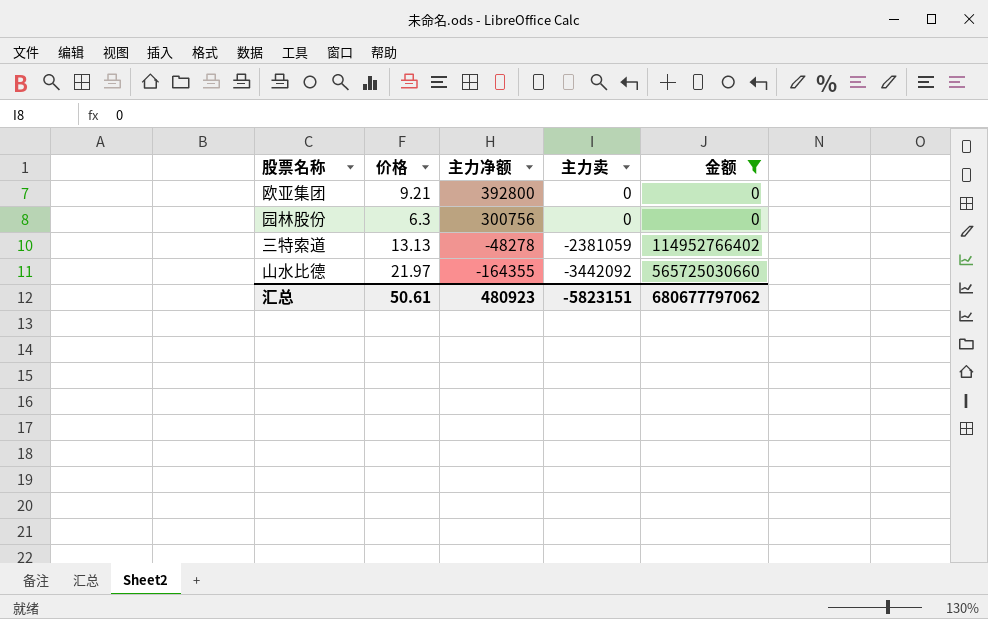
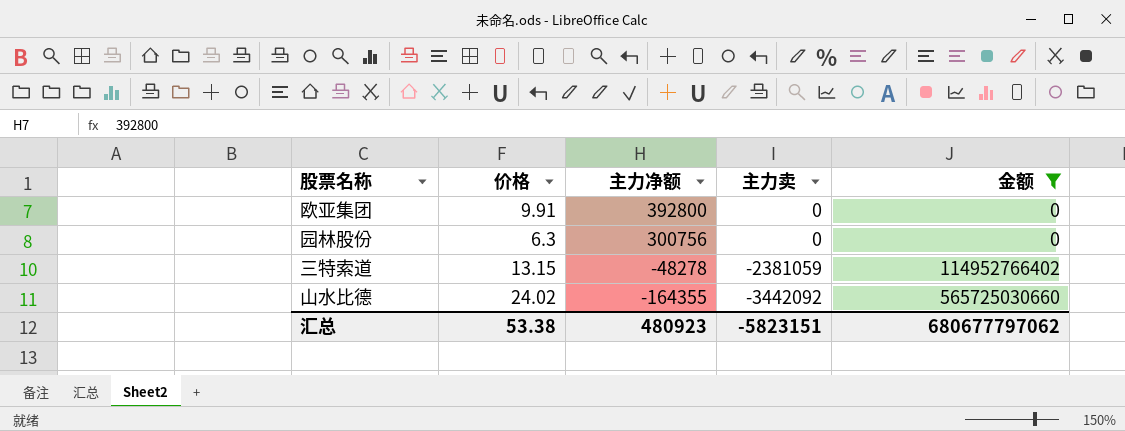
欧亚集团 | 价格: 9.21 -> 9.91
三特索道 | 价格: 13.13 -> 13.15
山水比德 | 价格: 21.97 -> 24.02
汇总 | 价格: 50.61 -> 53.38

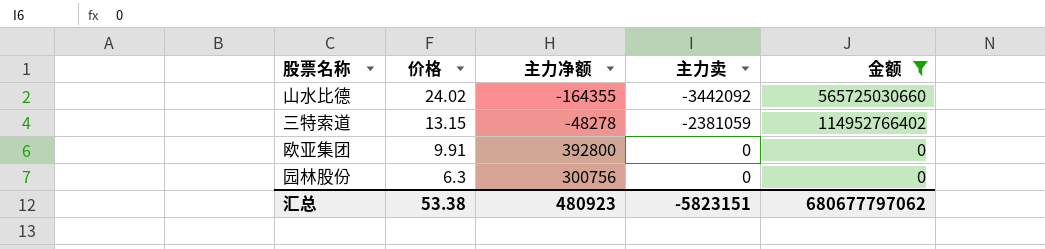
row order: 主力净额 descending -> 价格 descending

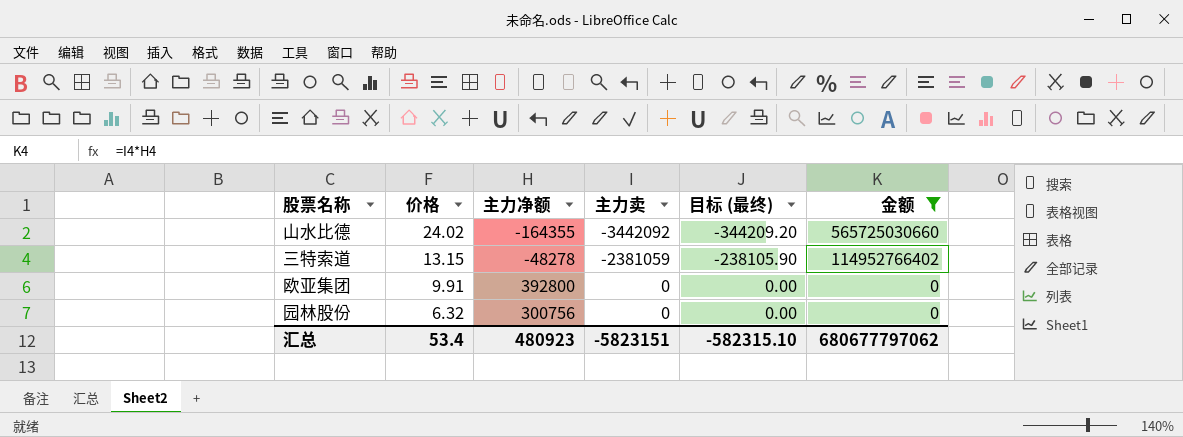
column 目标 (最终) | formula: none -> [主力卖] * 0.1
园林股份 | 价格: 6.3 -> 6.32
汇总 | 价格: 53.38 -> 53.4

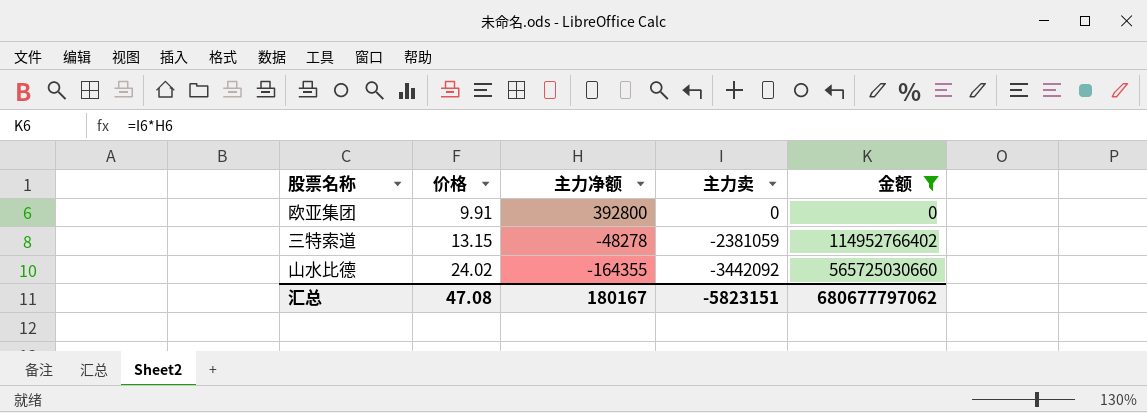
row order: 价格 descending -> 价格 ascending
column 目标 (最终) | formula: [主力卖] * 0.1 -> none
row 园林股份: 6.32 | 300756 | 0 | 0.00 | 0 -> none
汇总 | 价格: 53.4 -> 47.08
汇总 | 主力净额: 480923 -> 180167

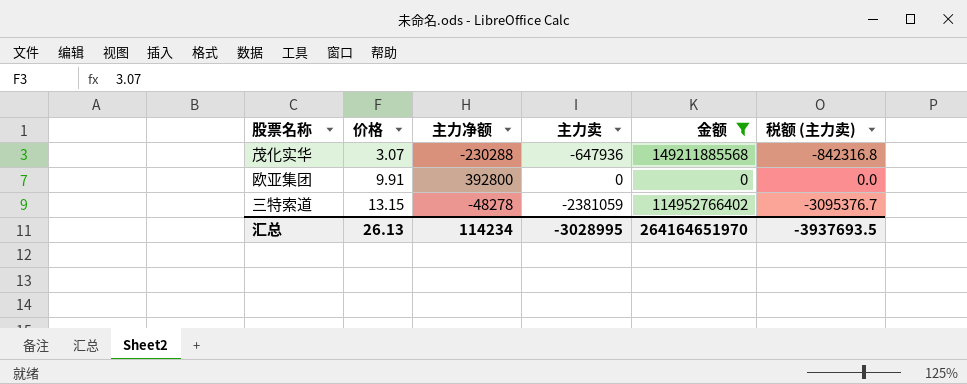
column 税额 (主力卖) | formula: none -> [主力卖] * 1.3
row 山水比德: 24.02 | -164355 | -3442092 | 565725030660 -> none
row 茂化实华: none -> 3.07 | -230288 | -647936 | 149211885568 | -842316.8
汇总 | 价格: 47.08 -> 26.13
汇总 | 主力净额: 180167 -> 114234
汇总 | 主力卖: -5823151 -> -3028995
汇总 | 金额: 680677797062 -> 264164651970

